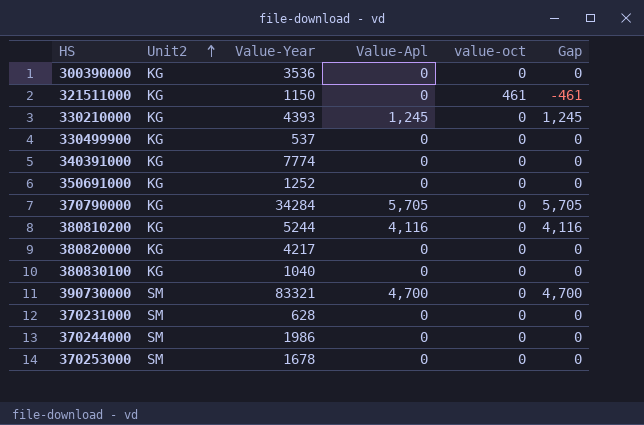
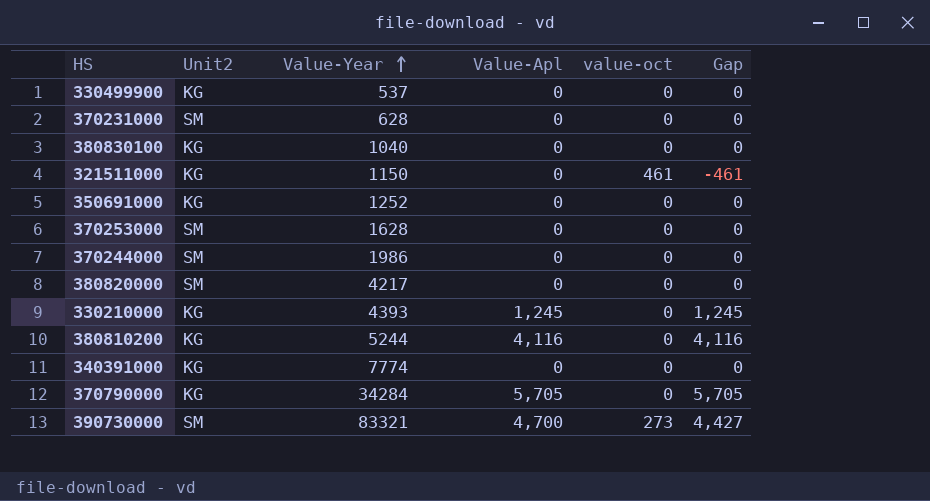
row order: Unit2 ascending -> Value-Year ascending
row 300390000: KG | 3536 | 0 | 0 | 0 -> none
370253000 | Value-Year: 1678 -> 1628
380820000 | Unit2: KG -> SM
390730000 | value-oct: 0 -> 273
390730000 | Gap: 4,700 -> 4,427

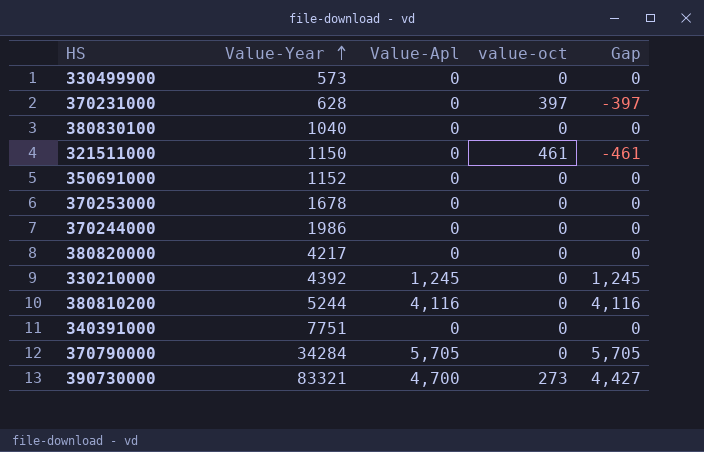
column Unit2 | position: 2 -> none
330499900 | Value-Year: 537 -> 573
370231000 | value-oct: 0 -> 397
370231000 | Gap: 0 -> -397
350691000 | Value-Year: 1252 -> 1152
370253000 | Value-Year: 1628 -> 1678
330210000 | Value-Year: 4393 -> 4392
340391000 | Value-Year: 7774 -> 7751

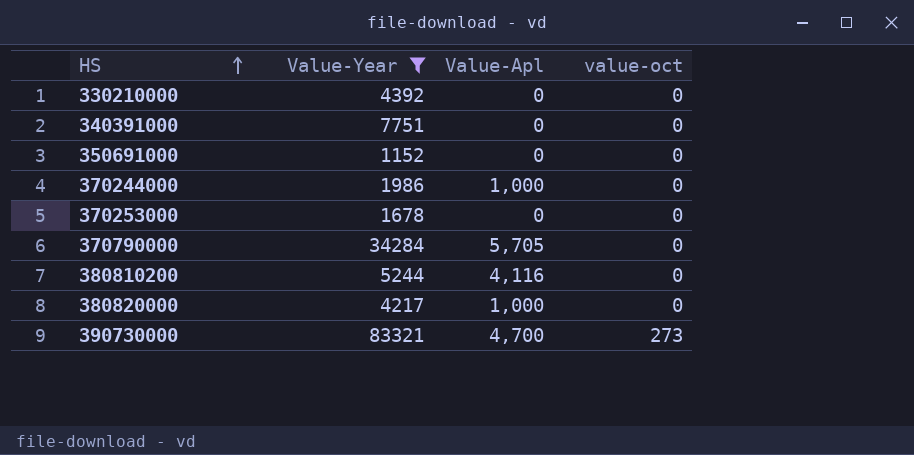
filter: none -> Value-Year >= 1152
row order: Value-Year ascending -> HS ascending
column Gap | formula: [Value-Apl] - [value-oct] -> none
330210000 | Value-Apl: 1,245 -> 0
370244000 | Value-Apl: 0 -> 1,000
380820000 | Value-Apl: 0 -> 1,000

